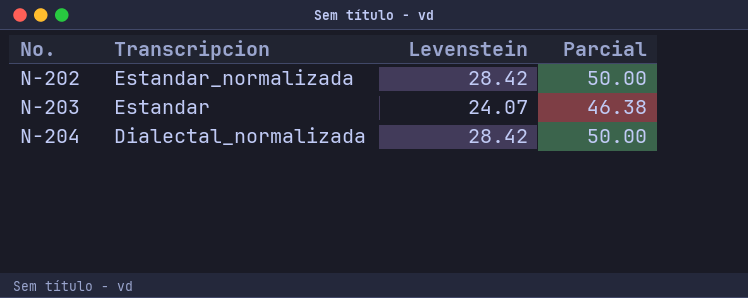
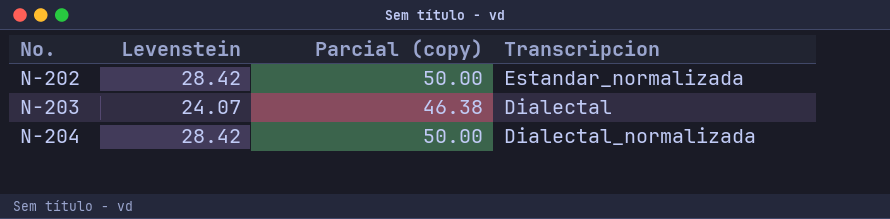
column name: Parcial -> Parcial (copy)
column Transcripcion | position: 2 -> 4
N-203 | Transcripcion: Estandar -> Dialectal

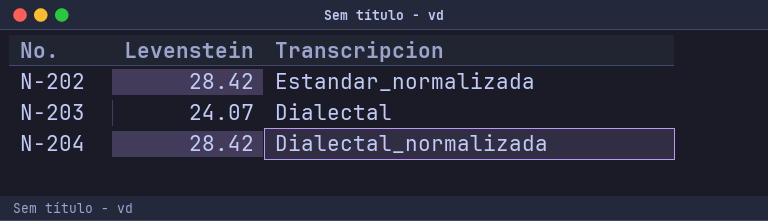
column Parcial (copy) | position: 3 -> none

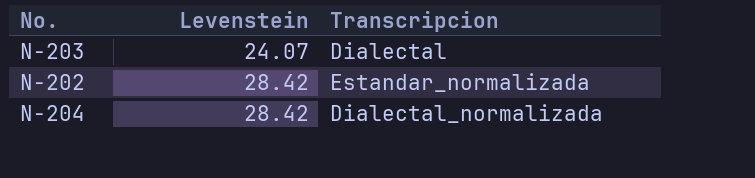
row order: No. ascending -> Levenstein ascending

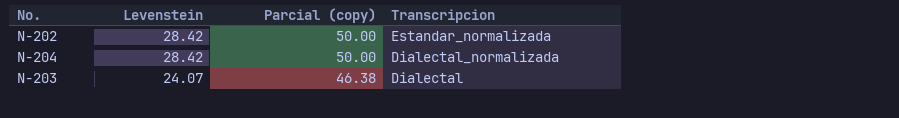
row order: Levenstein ascending -> Levenstein descending
column Parcial (copy) | position: none -> 3

